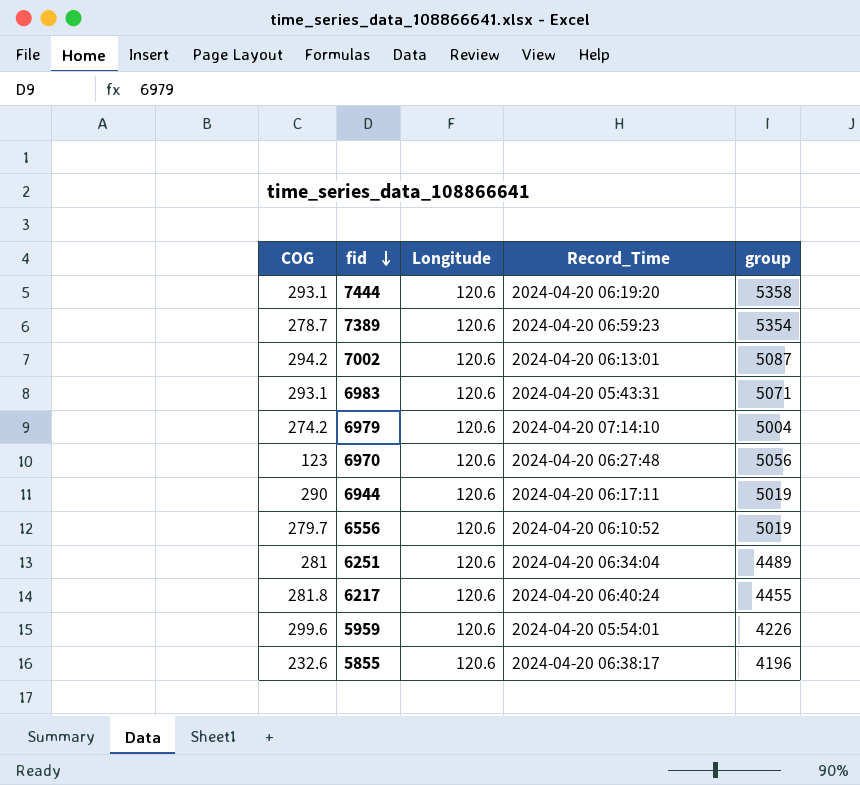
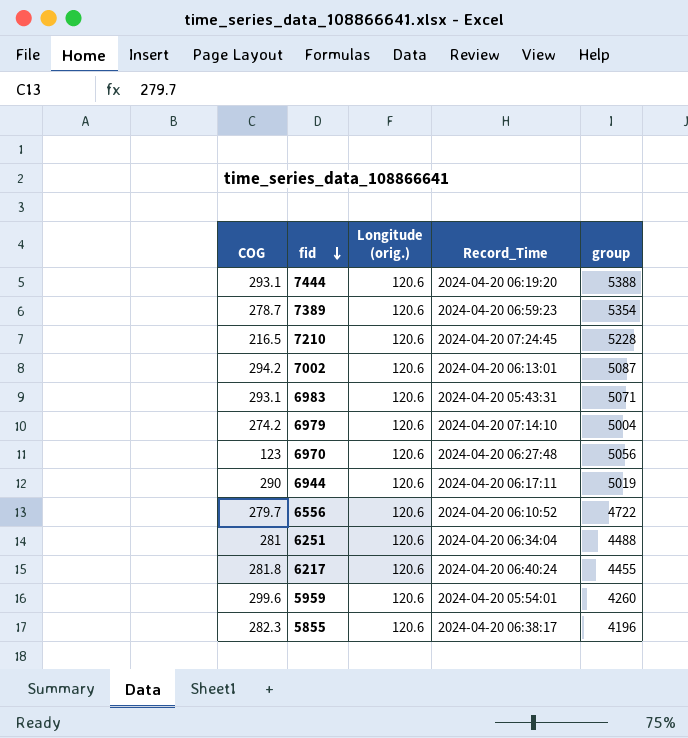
column name: Longitude -> Longitude (orig.)
7444 | group: 5358 -> 5388
row 7210: none -> 216.5 | 120.6 | 2024-04-20 07:24:45 | 5228
6556 | group: 5019 -> 4722
6251 | group: 4489 -> 4488
5959 | group: 4226 -> 4260
5855 | COG: 232.6 -> 282.3

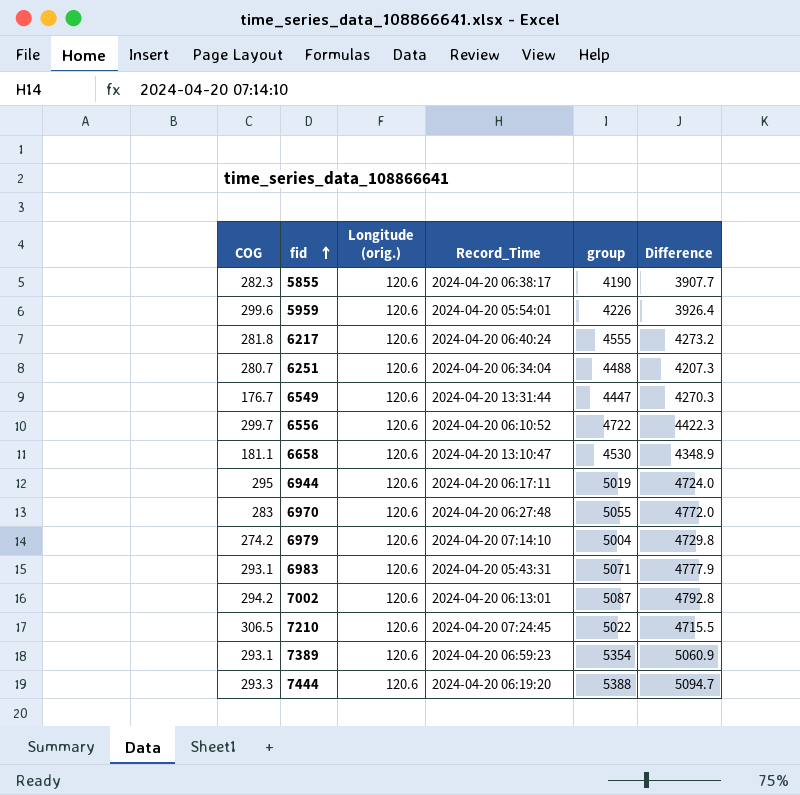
row order: fid descending -> fid ascending
column Difference | formula: none -> [group] - [COG]
5855 | group: 4196 -> 4190
5959 | group: 4260 -> 4226
6217 | group: 4455 -> 4555
6251 | COG: 281 -> 280.7
row 6549: none -> 176.7 | 120.6 | 2024-04-20 13:31:44 | 4447 | 4270.3
6556 | COG: 279.7 -> 299.7
row 6658: none -> 181.1 | 120.6 | 2024-04-20 13:10:47 | 4530 | 4348.9
6944 | COG: 290 -> 295
6970 | COG: 123 -> 283
6970 | group: 5056 -> 5055
7210 | COG: 216.5 -> 306.5
7210 | group: 5228 -> 5022
7389 | COG: 278.7 -> 293.1
7444 | COG: 293.1 -> 293.3

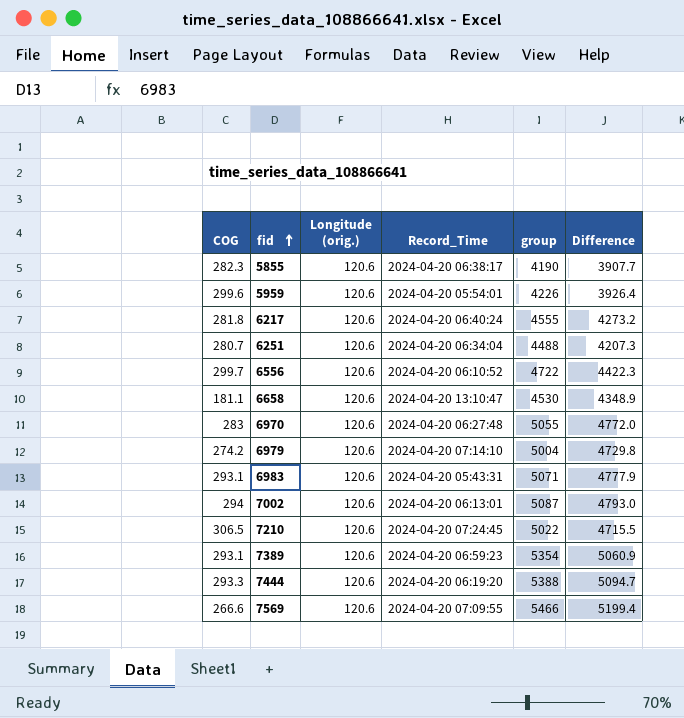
row 6549: 176.7 | 120.6 | 2024-04-20 13:31:44 | 4447 | 4270.3 -> none
row 6944: 295 | 120.6 | 2024-04-20 06:17:11 | 5019 | 4724.0 -> none
7002 | COG: 294.2 -> 294
7002 | Difference: 4792.8 -> 4793.0
row 7569: none -> 266.6 | 120.6 | 2024-04-20 07:09:55 | 5466 | 5199.4

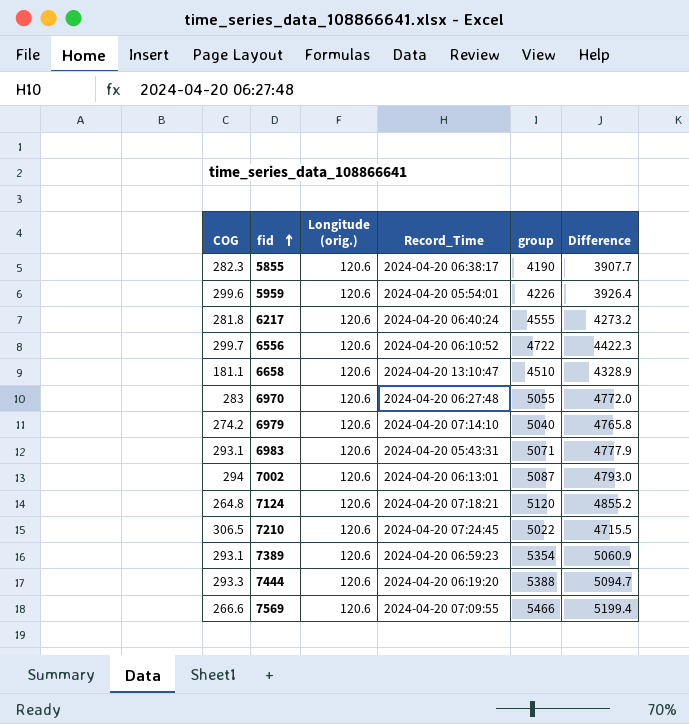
row 6251: 280.7 | 120.6 | 2024-04-20 06:34:04 | 4488 | 4207.3 -> none
6658 | group: 4530 -> 4510
6658 | Difference: 4348.9 -> 4328.9
6979 | group: 5004 -> 5040
6979 | Difference: 4729.8 -> 4765.8
row 7124: none -> 264.8 | 120.6 | 2024-04-20 07:18:21 | 5120 | 4855.2

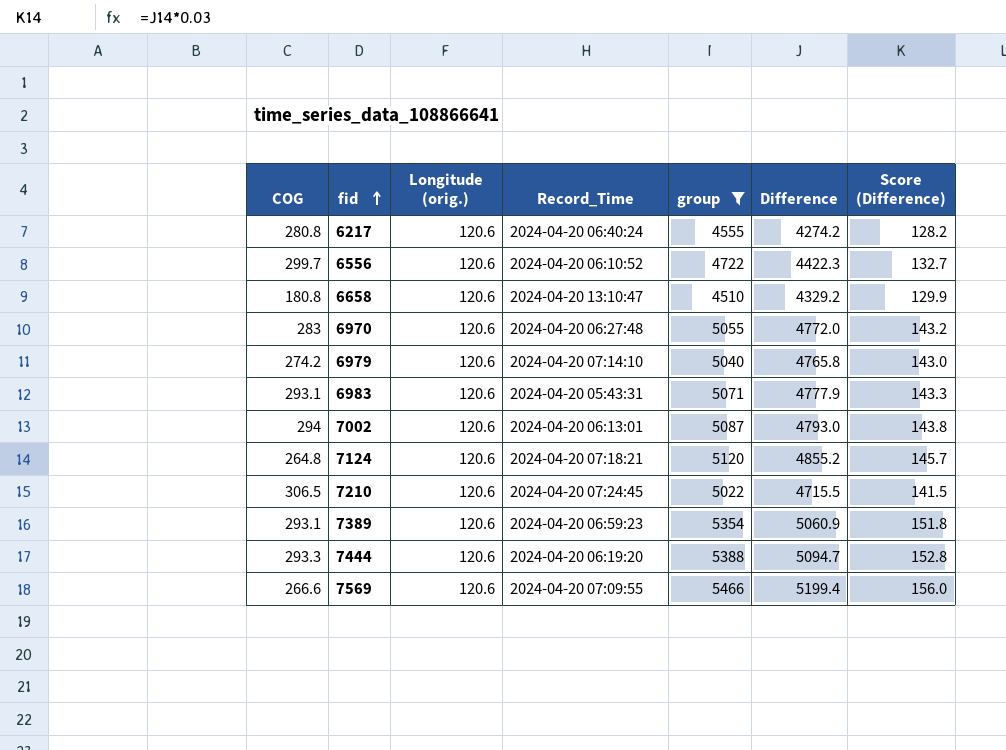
filter: none -> group >= 4510
column Score (Difference) | formula: none -> [Difference] * 0.03
6217 | COG: 281.8 -> 280.8
6217 | Difference: 4273.2 -> 4274.2
6658 | COG: 181.1 -> 180.8
6658 | Difference: 4328.9 -> 4329.2

